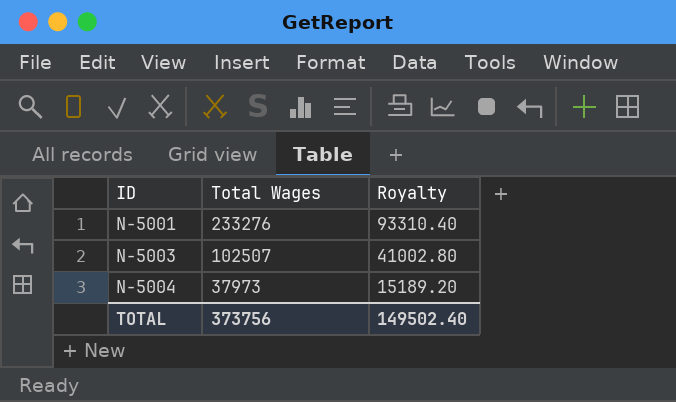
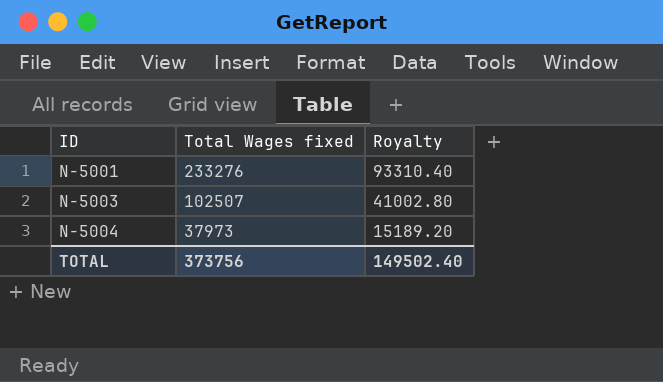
column name: Total Wages -> Total Wages fixed

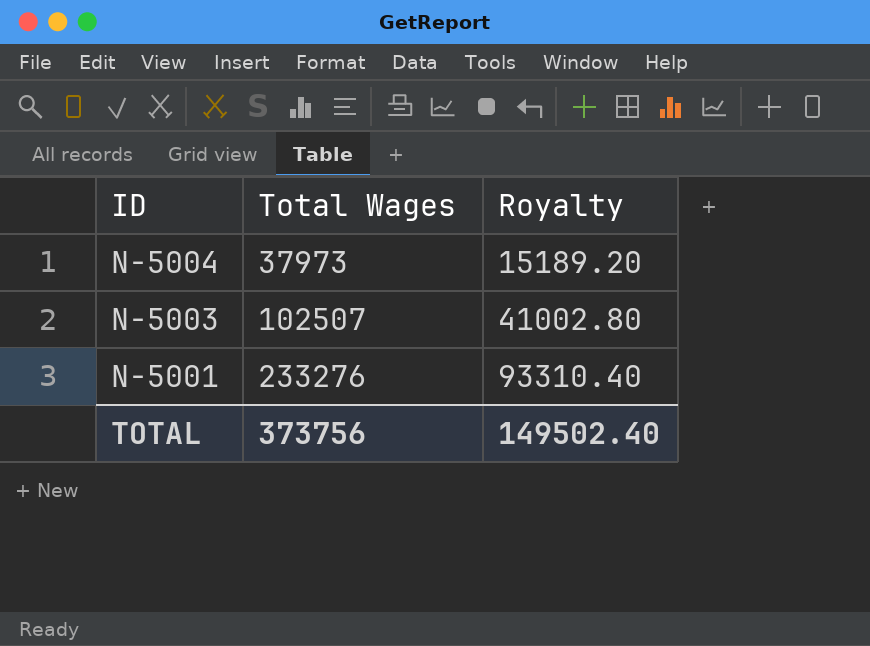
row order: ID ascending -> ID descending
column name: Total Wages fixed -> Total Wages

